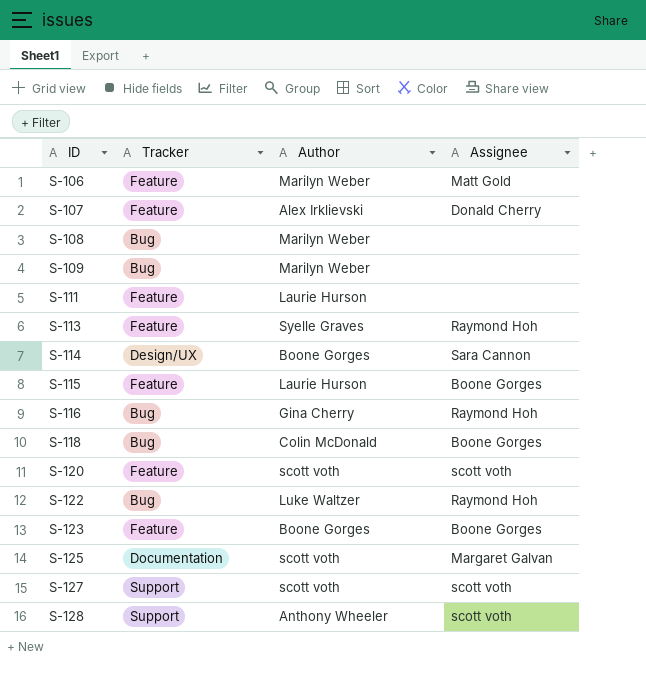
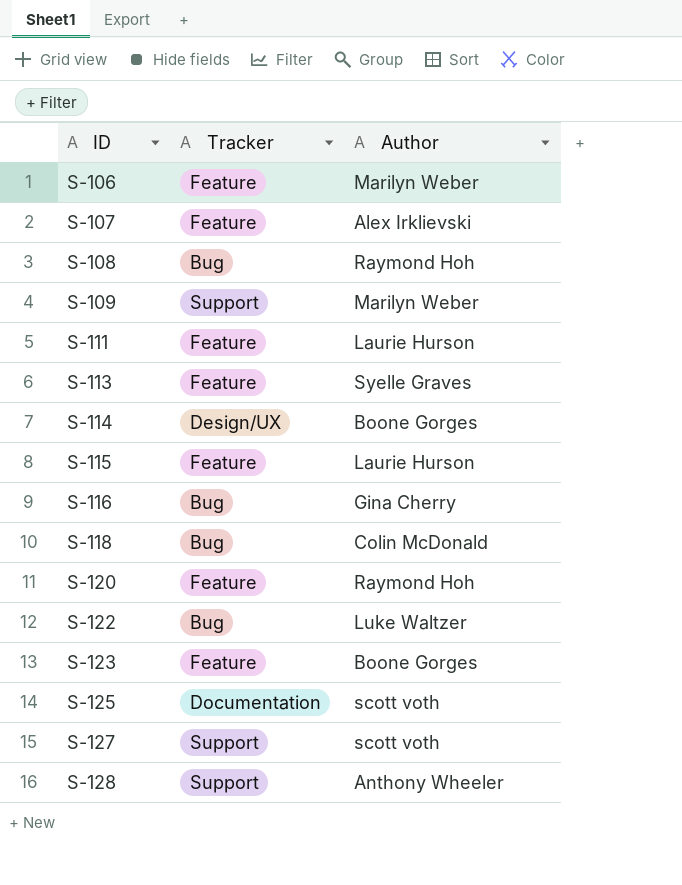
column Assignee | position: 4 -> none
S-108 | Author: Marilyn Weber -> Raymond Hoh
S-109 | Tracker: Bug -> Support
S-120 | Author: scott voth -> Raymond Hoh

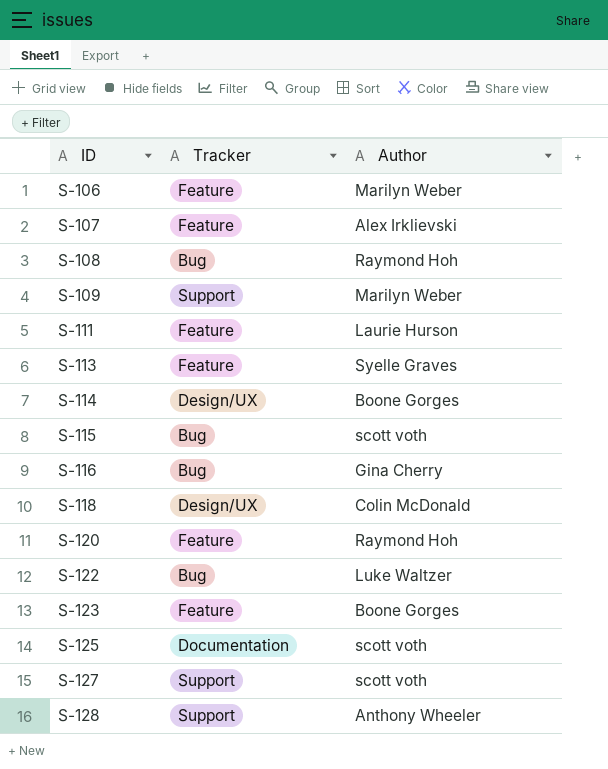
S-115 | Tracker: Feature -> Bug
S-115 | Author: Laurie Hurson -> scott voth
S-118 | Tracker: Bug -> Design/UX

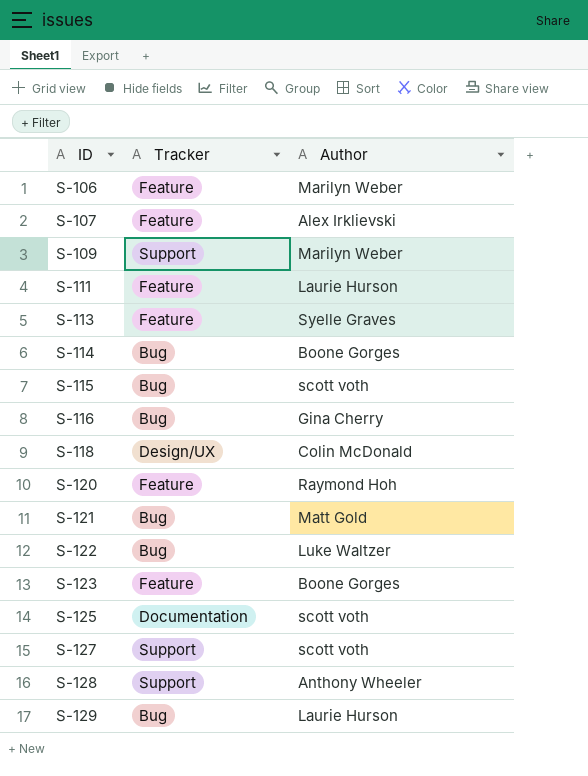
row S-108: Bug | Raymond Hoh -> none
S-114 | Tracker: Design/UX -> Bug
row S-121: none -> Bug | Matt Gold
row S-129: none -> Bug | Laurie Hurson

